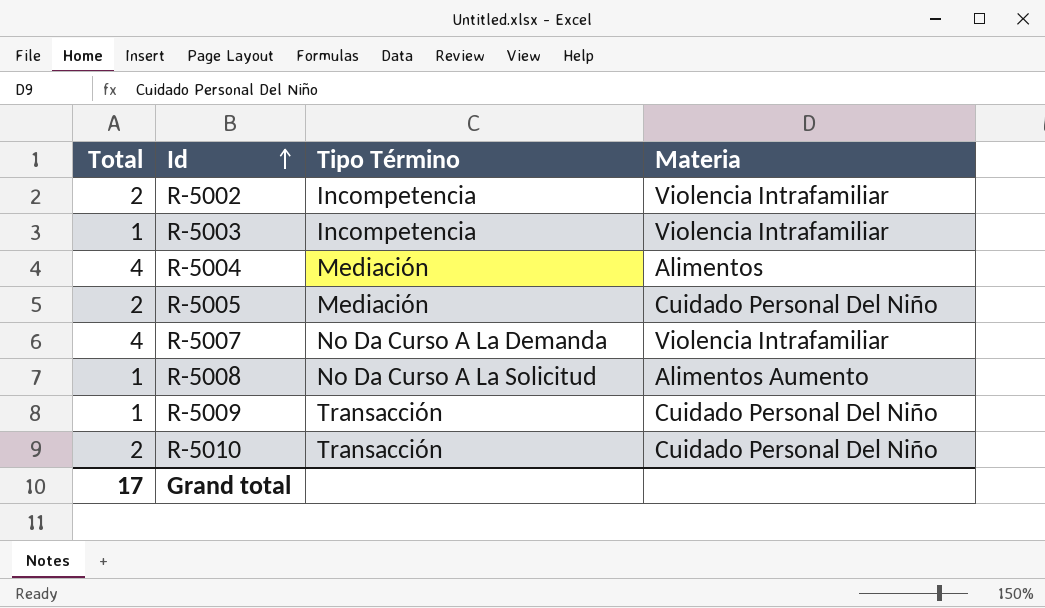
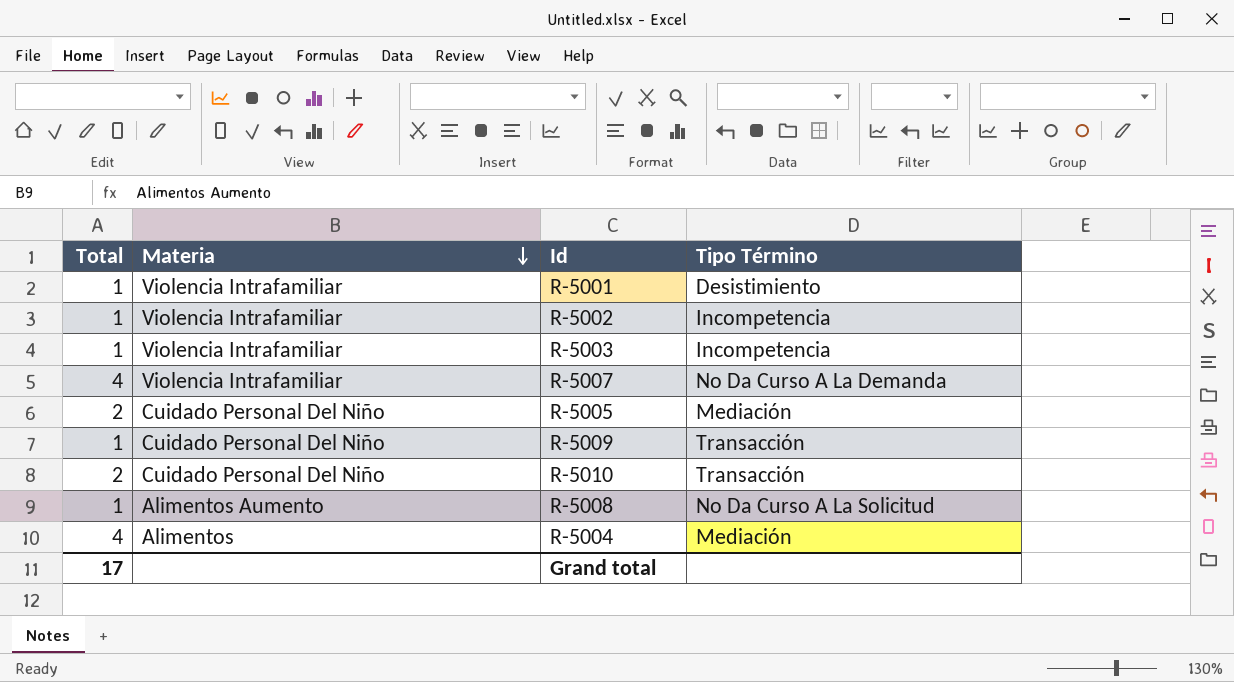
row order: Id ascending -> Materia descending
column Materia | position: 4 -> 2
row R-5001: none -> 1 | Violencia Intrafamiliar | Desistimiento
R-5002 | Total: 2 -> 1

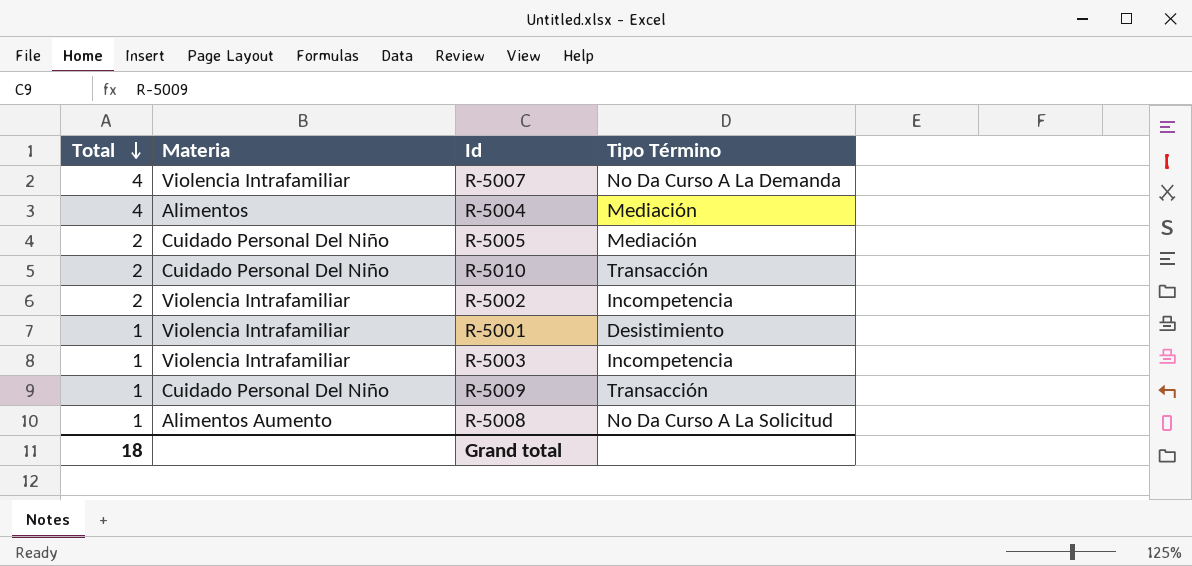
row order: Materia descending -> Total descending
R-5002 | Total: 1 -> 2
Grand total | Total: 17 -> 18

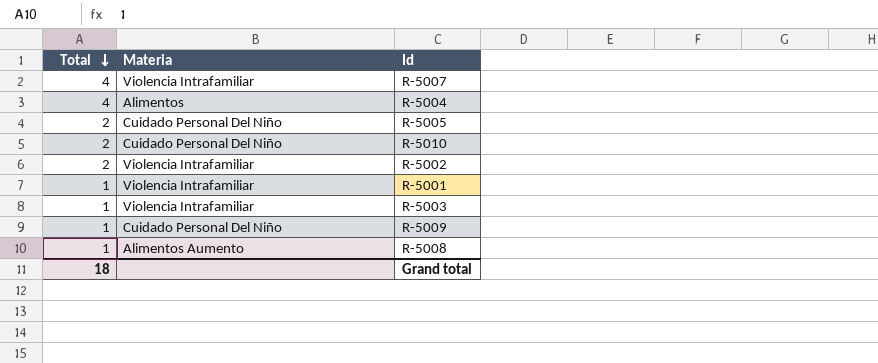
column Tipo Término | position: 4 -> none

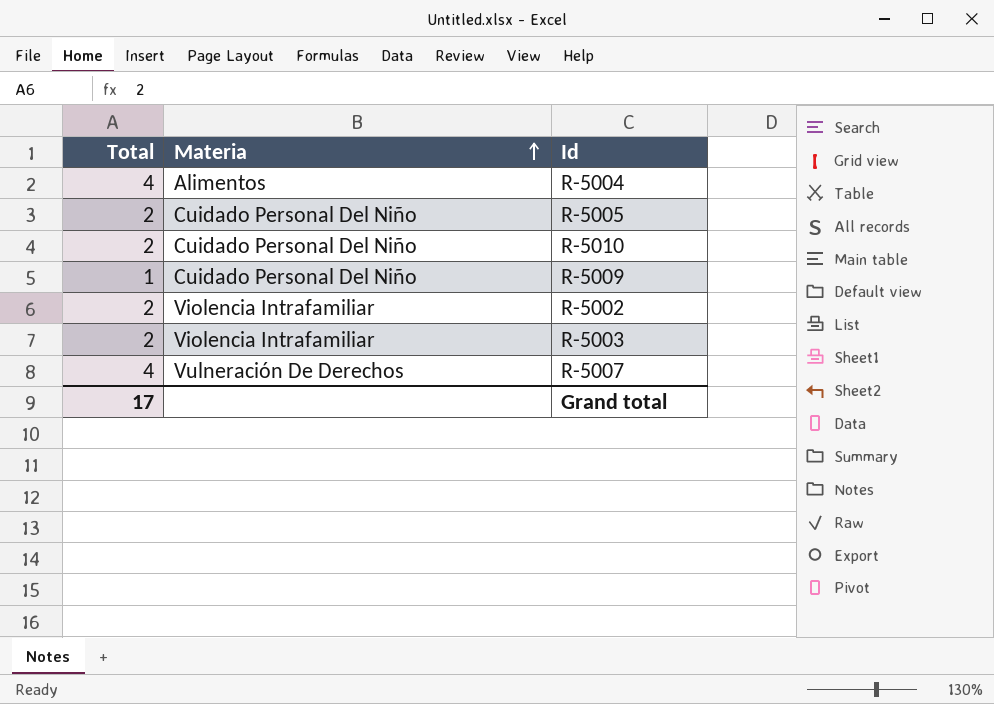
row order: Total descending -> Materia ascending
row R-5001: 1 | Violencia Intrafamiliar -> none
row R-5008: 1 | Alimentos Aumento -> none
R-5003 | Total: 1 -> 2
R-5007 | Materia: Violencia Intrafamiliar -> Vulneración De Derechos
Grand total | Total: 18 -> 17

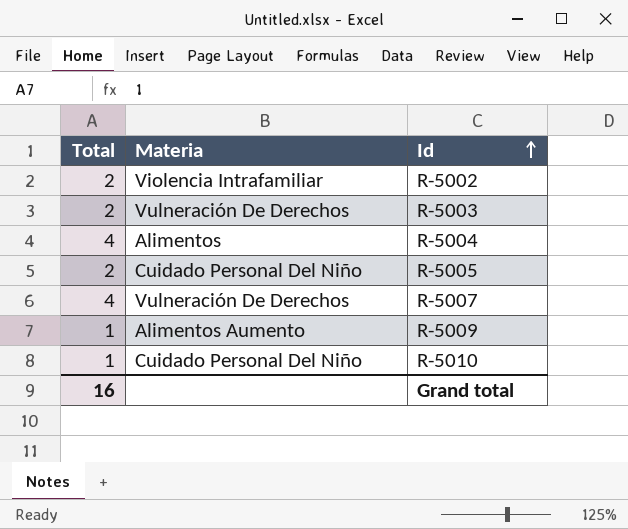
row order: Materia ascending -> Id ascending
R-5003 | Materia: Violencia Intrafamiliar -> Vulneración De Derechos
R-5009 | Materia: Cuidado Personal Del Niño -> Alimentos Aumento
R-5010 | Total: 2 -> 1
Grand total | Total: 17 -> 16

